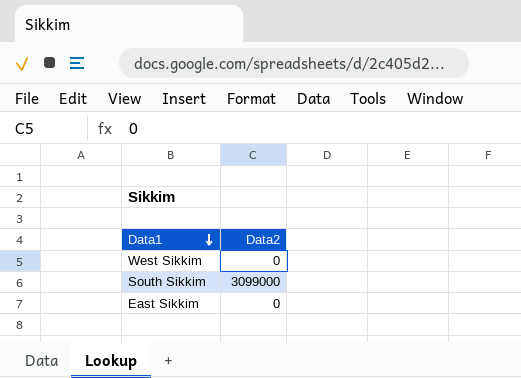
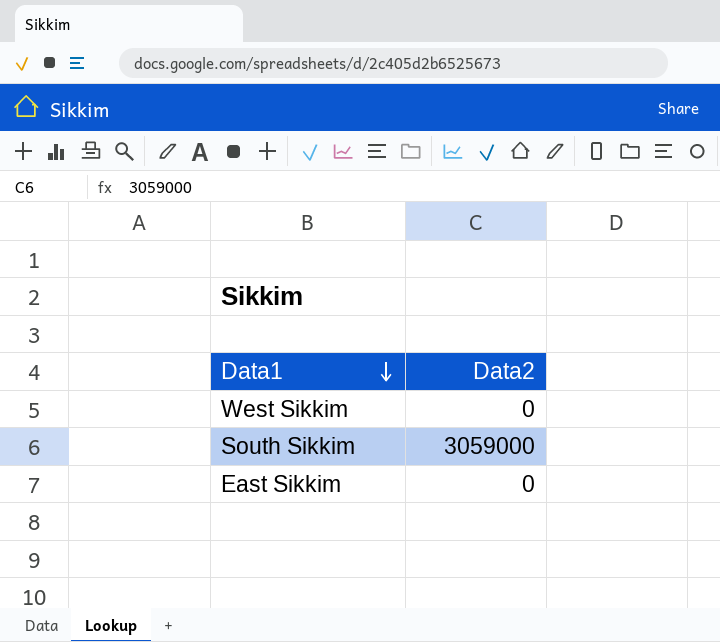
South Sikkim | Data2: 3099000 -> 3059000

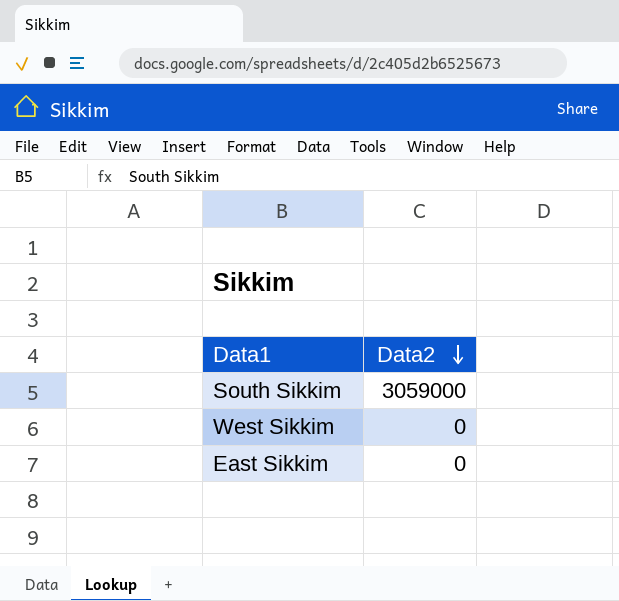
row order: Data1 descending -> Data2 descending

